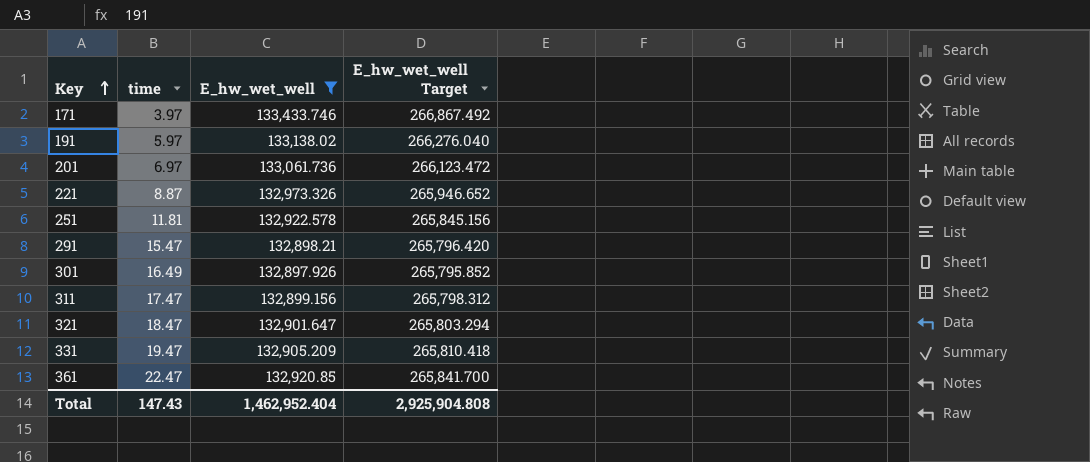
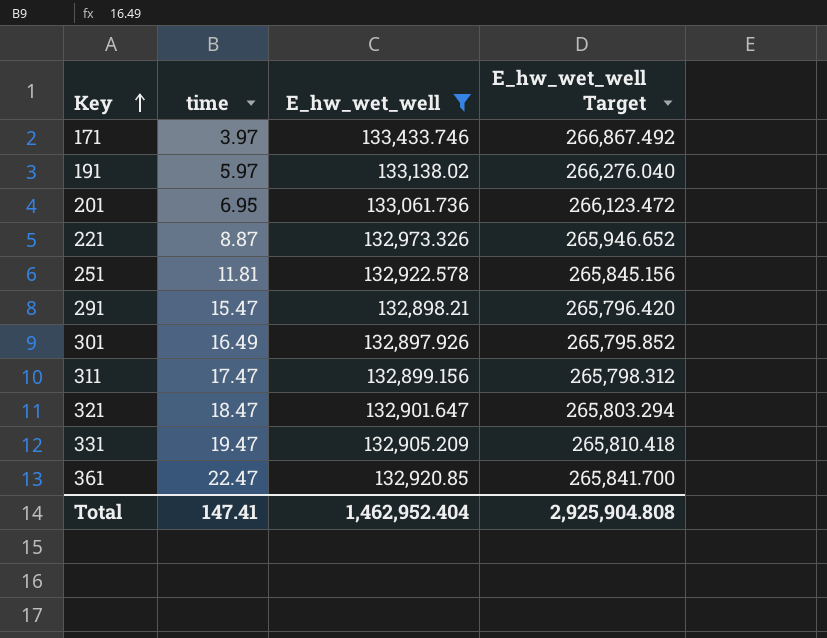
201 | time: 6.97 -> 6.95
Total | time: 147.43 -> 147.41

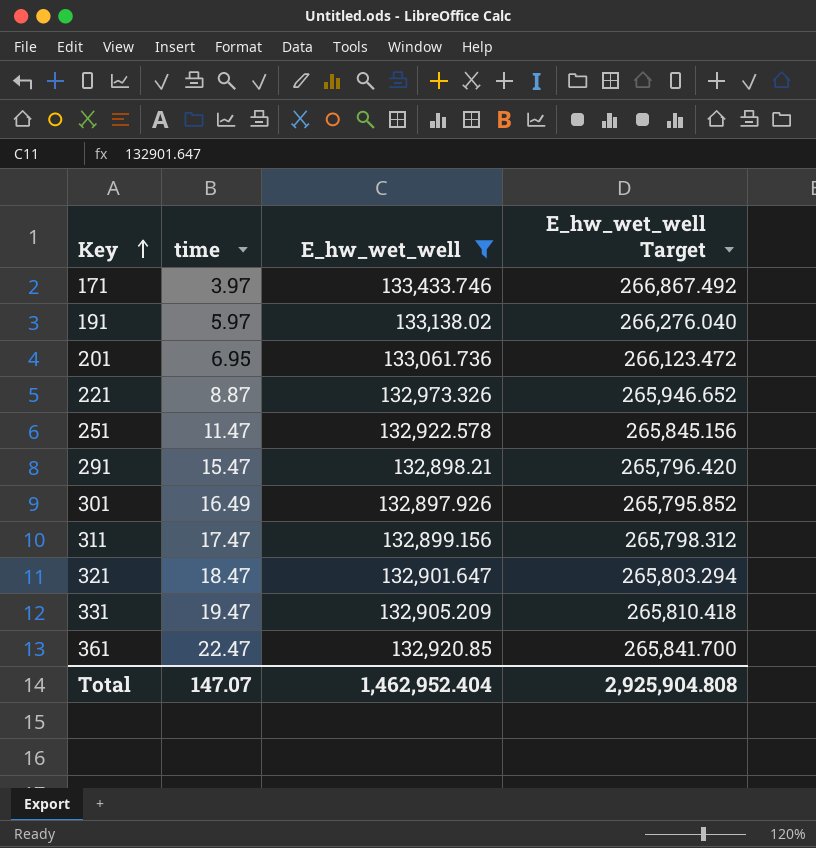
251 | time: 11.81 -> 11.47
Total | time: 147.41 -> 147.07

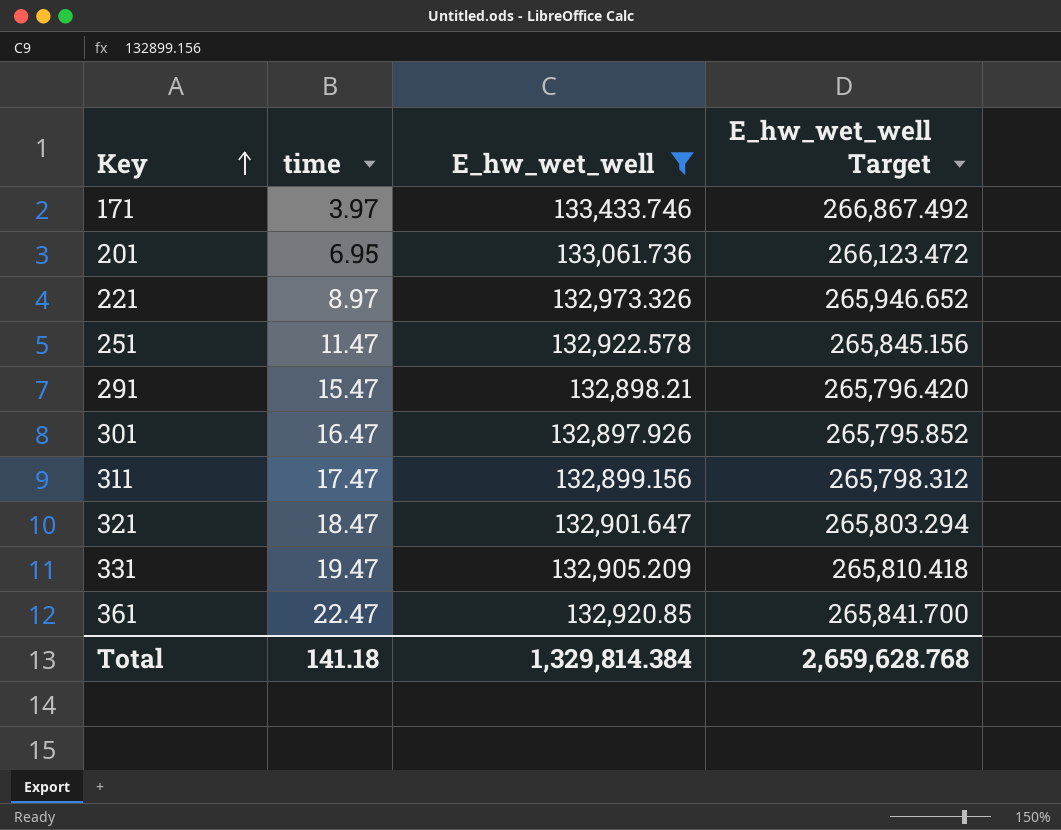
row 191: 5.97 | 133,138.02 | 266,276.040 -> none
221 | time: 8.87 -> 8.97
301 | time: 16.49 -> 16.47
Total | time: 147.07 -> 141.18
Total | E_hw_wet_well: 1,462,952.404 -> 1,329,814.384
Total | E_hw_wet_well Target: 2,925,904.808 -> 2,659,628.768

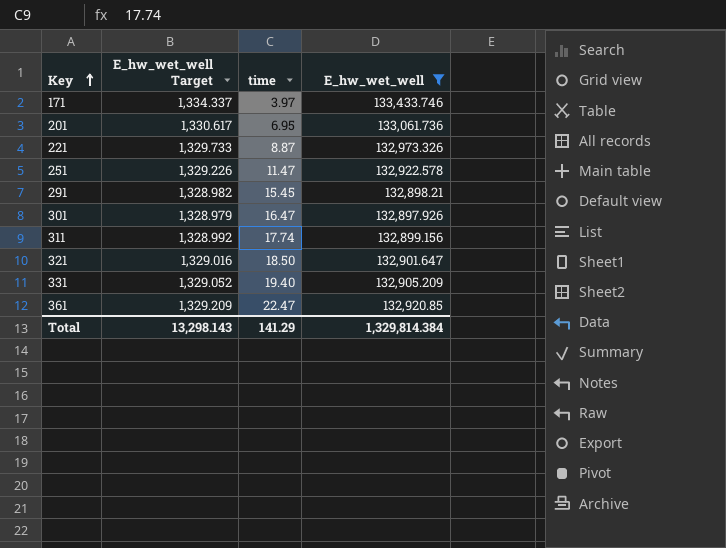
column E_hw_wet_well Target | formula: [E_hw_wet_well] * 2 -> [E_hw_wet_well] * 0.01
column E_hw_wet_well Target | position: 4 -> 2
221 | time: 8.97 -> 8.87
291 | time: 15.47 -> 15.45
311 | time: 17.47 -> 17.74
321 | time: 18.47 -> 18.50
331 | time: 19.47 -> 19.40
Total | E_hw_wet_well Target: 2,659,628.768 -> 13,298.143
Total | time: 141.18 -> 141.29

